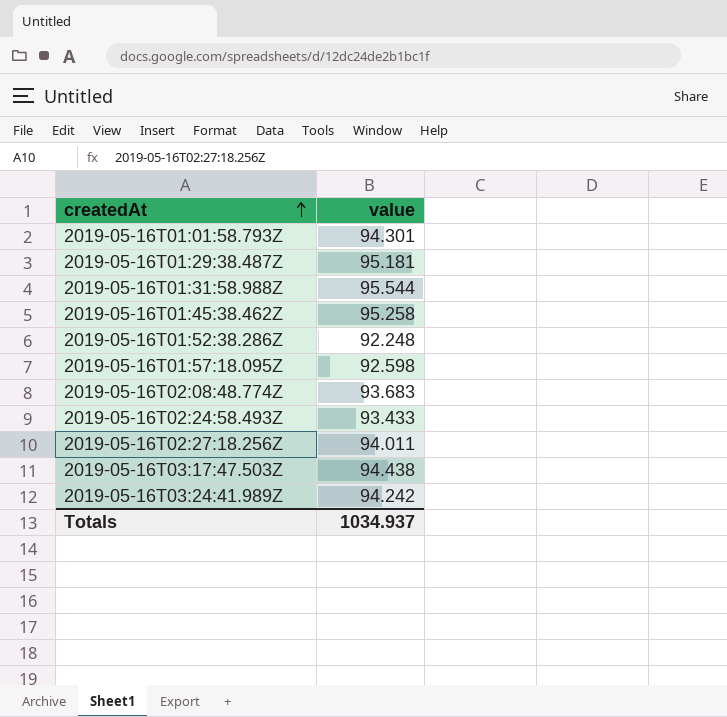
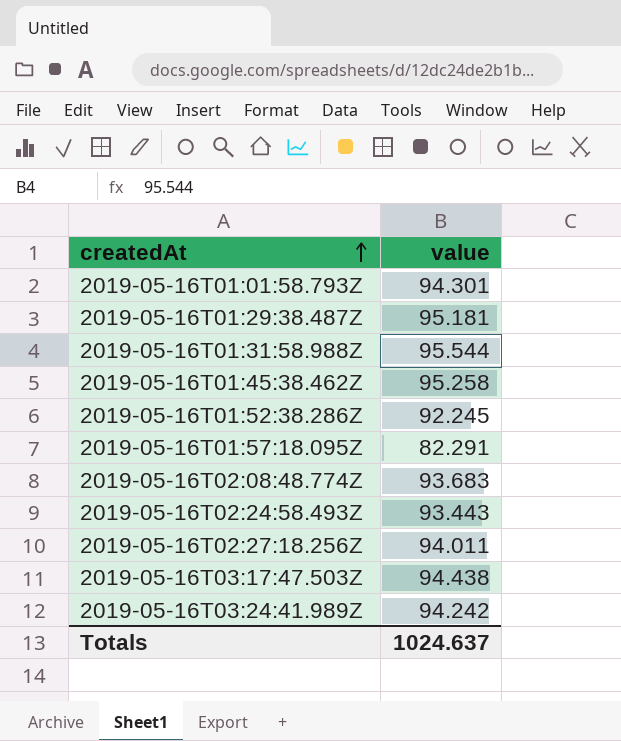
2019-05-16T01:52:38.286Z | value: 92.248 -> 92.245
2019-05-16T01:57:18.095Z | value: 92.598 -> 82.291
2019-05-16T02:24:58.493Z | value: 93.433 -> 93.443
Totals | value: 1034.937 -> 1024.637

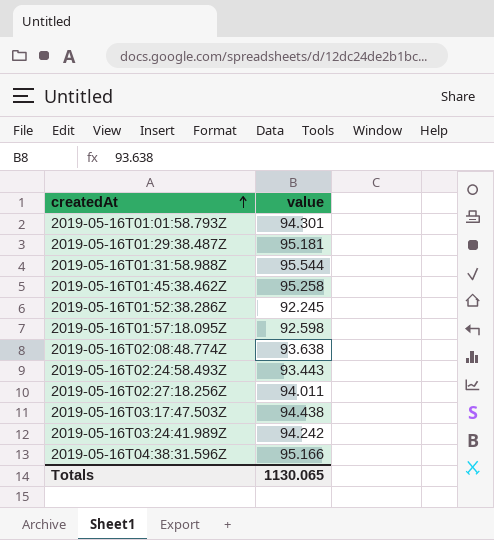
2019-05-16T01:57:18.095Z | value: 82.291 -> 92.598
2019-05-16T02:08:48.774Z | value: 93.683 -> 93.638
row 2019-05-16T04:38:31.596Z: none -> 95.166
Totals | value: 1024.637 -> 1130.065

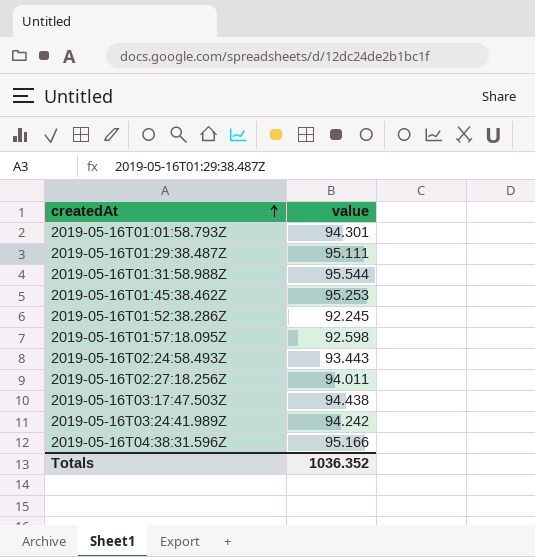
row 2019-05-16T02:08:48.774Z: 93.638 -> none
2019-05-16T01:29:38.487Z | value: 95.181 -> 95.111
2019-05-16T01:45:38.462Z | value: 95.258 -> 95.253
Totals | value: 1130.065 -> 1036.352

